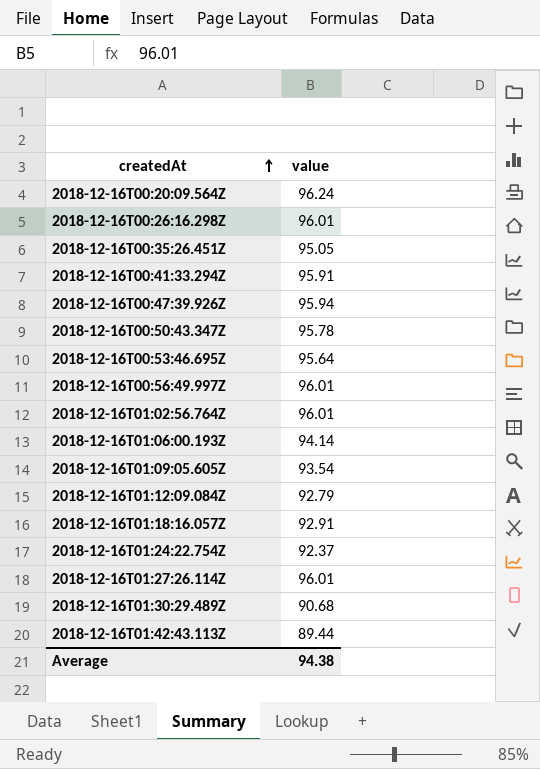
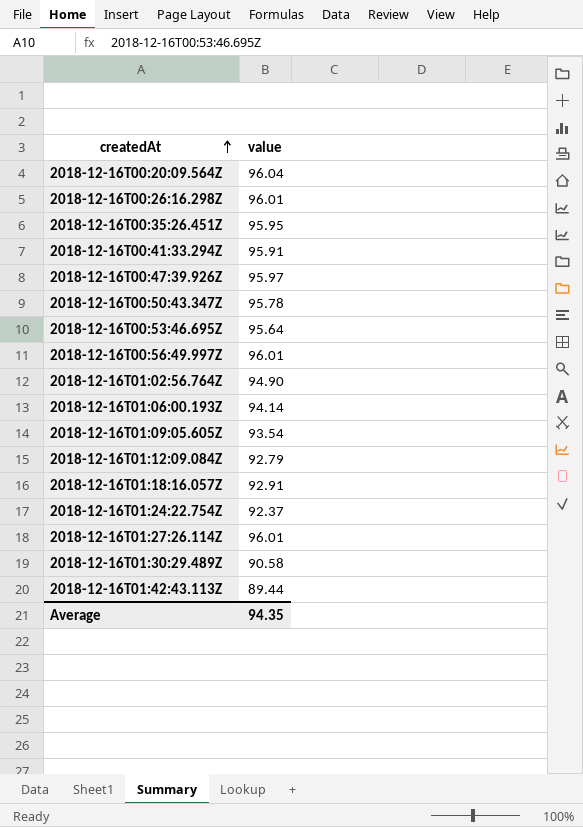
2018-12-16T00:20:09.564Z | value: 96.24 -> 96.04
2018-12-16T00:35:26.451Z | value: 95.05 -> 95.95
2018-12-16T00:47:39.926Z | value: 95.94 -> 95.97
2018-12-16T01:02:56.764Z | value: 96.01 -> 94.90
2018-12-16T01:30:29.489Z | value: 90.68 -> 90.58
Average | value: 94.38 -> 94.35

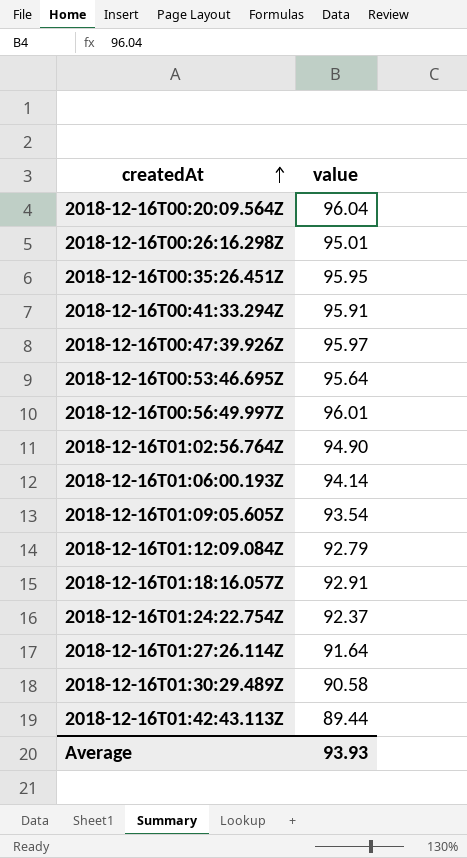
row 2018-12-16T00:50:43.347Z: 95.78 -> none
2018-12-16T00:26:16.298Z | value: 96.01 -> 95.01
2018-12-16T01:27:26.114Z | value: 96.01 -> 91.64
Average | value: 94.35 -> 93.93

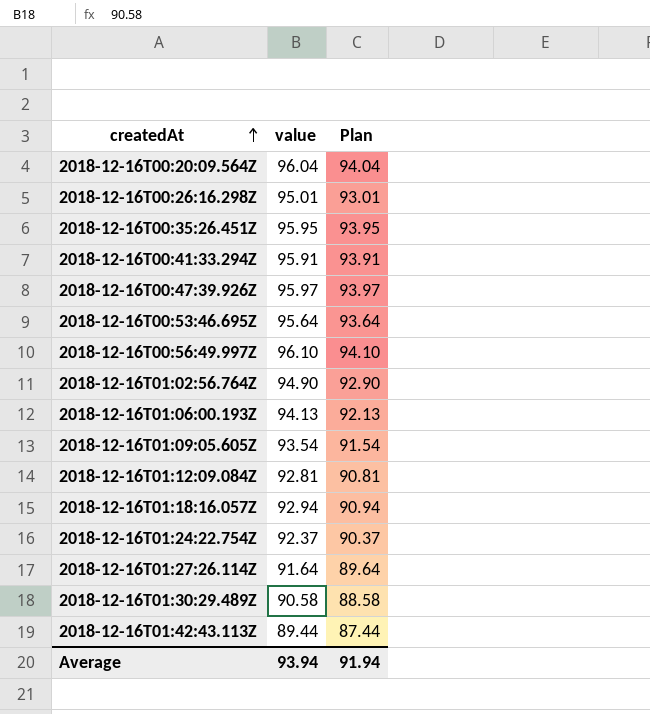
column Plan | formula: none -> [value] - 2
2018-12-16T00:56:49.997Z | value: 96.01 -> 96.10
2018-12-16T01:06:00.193Z | value: 94.14 -> 94.13
2018-12-16T01:12:09.084Z | value: 92.79 -> 92.81
2018-12-16T01:18:16.057Z | value: 92.91 -> 92.94
Average | value: 93.93 -> 93.94

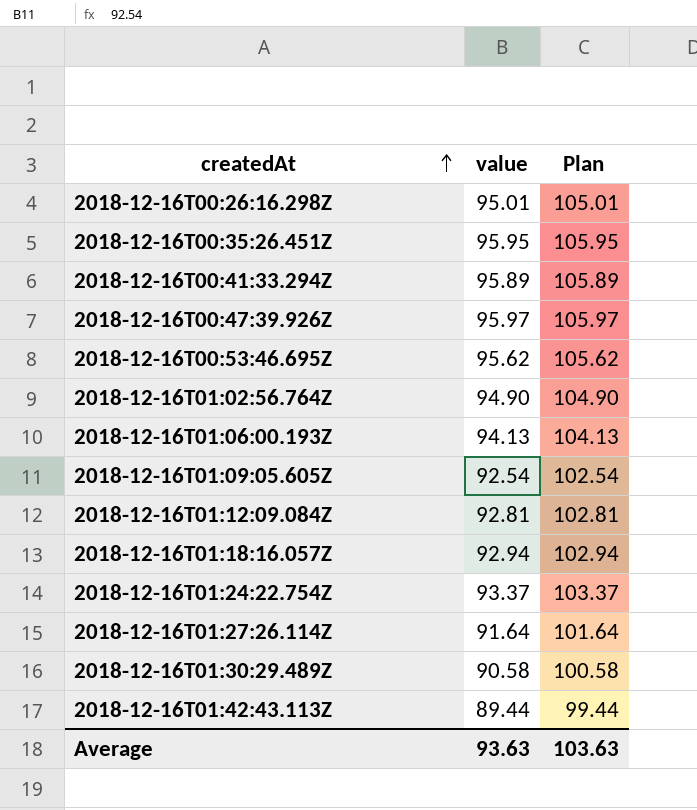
column Plan | formula: [value] - 2 -> [value] + 10
row 2018-12-16T00:20:09.564Z: 96.04 | 94.04 -> none
row 2018-12-16T00:56:49.997Z: 96.10 | 94.10 -> none
2018-12-16T00:41:33.294Z | value: 95.91 -> 95.89
2018-12-16T00:53:46.695Z | value: 95.64 -> 95.62
2018-12-16T01:09:05.605Z | value: 93.54 -> 92.54
2018-12-16T01:24:22.754Z | value: 92.37 -> 93.37
Average | value: 93.94 -> 93.63
Average | Plan: 91.94 -> 103.63

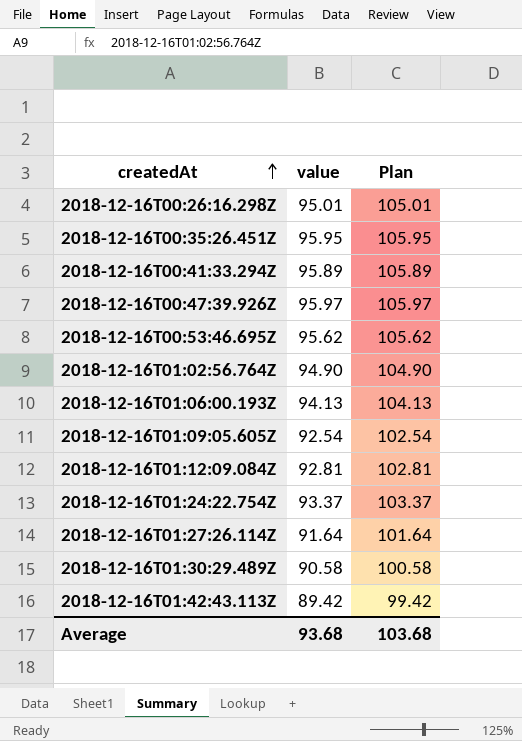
row 2018-12-16T01:18:16.057Z: 92.94 | 102.94 -> none
2018-12-16T01:42:43.113Z | value: 89.44 -> 89.42
2018-12-16T01:42:43.113Z | Plan: 99.44 -> 99.42
Average | value: 93.63 -> 93.68
Average | Plan: 103.63 -> 103.68

